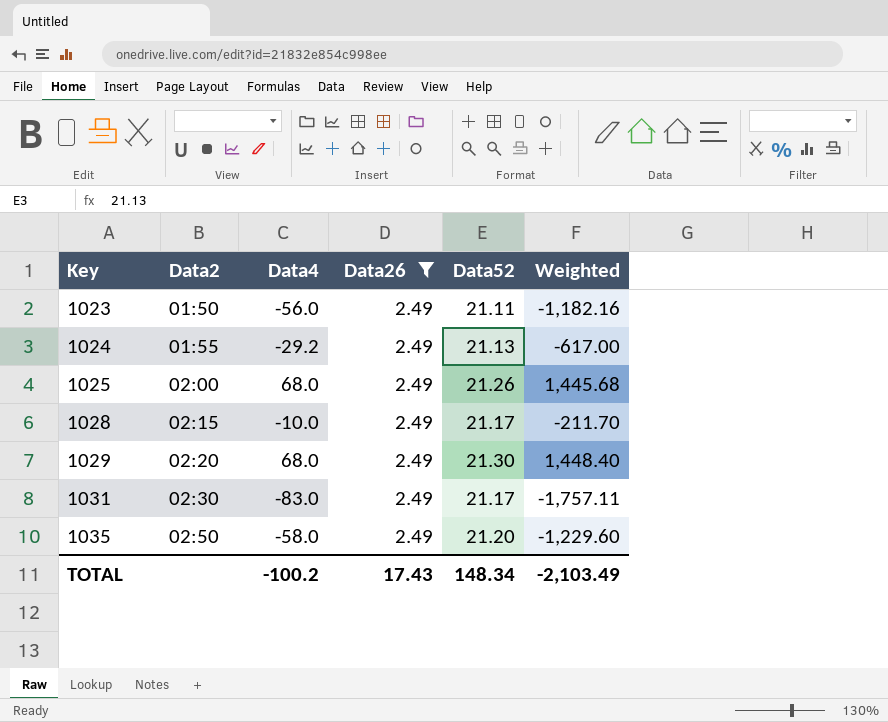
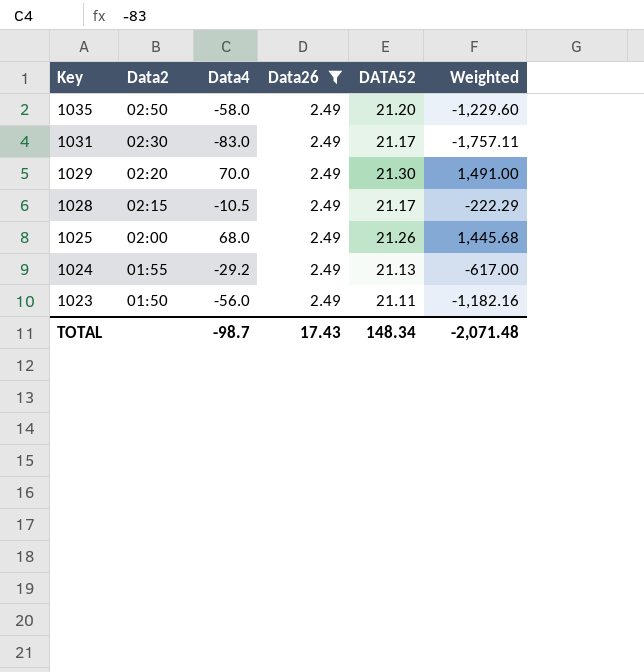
row order: Key ascending -> Key descending
column name: Data52 -> DATA52
1029 | Data4: 68.0 -> 70.0
1029 | Weighted: 1,448.40 -> 1,491.00
1028 | Data4: -10.0 -> -10.5
1028 | Weighted: -211.70 -> -222.29
TOTAL | Data4: -100.2 -> -98.7
TOTAL | Weighted: -2,103.49 -> -2,071.48

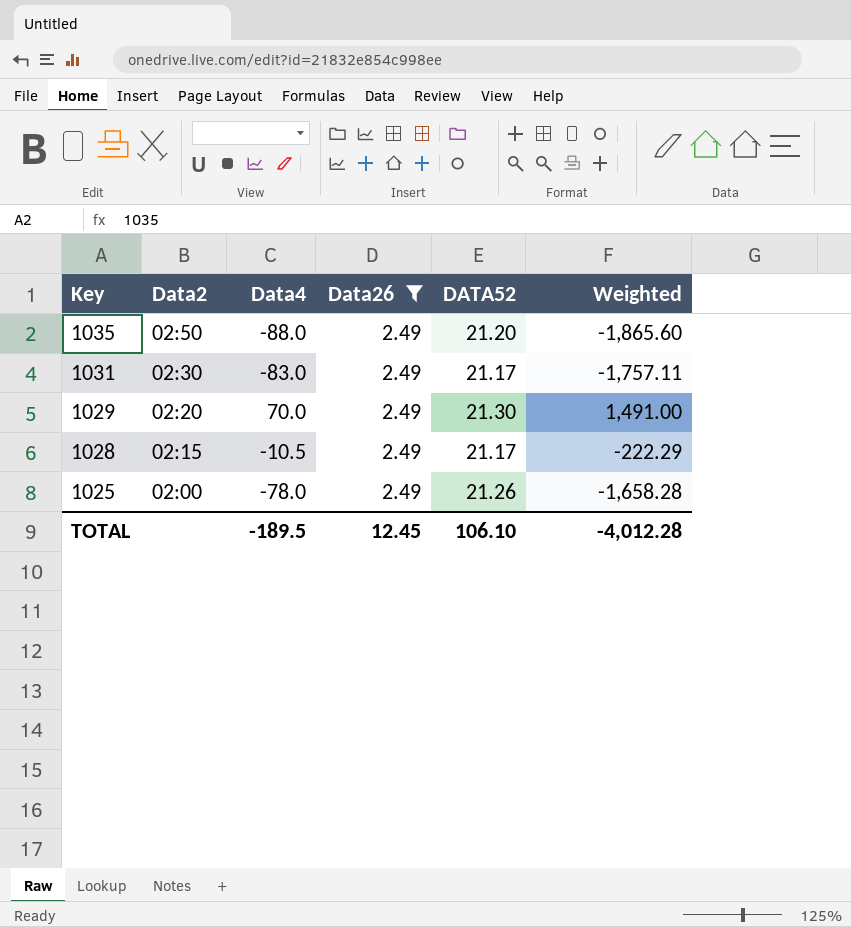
row 1024: 01:55 | -29.2 | 2.49 | 21.13 | -617.00 -> none
row 1023: 01:50 | -56.0 | 2.49 | 21.11 | -1,182.16 -> none
1035 | Data4: -58.0 -> -88.0
1035 | Weighted: -1,229.60 -> -1,865.60
1025 | Data4: 68.0 -> -78.0
1025 | Weighted: 1,445.68 -> -1,658.28
TOTAL | Data4: -98.7 -> -189.5
TOTAL | Data26: 17.43 -> 12.45
TOTAL | DATA52: 148.34 -> 106.10
TOTAL | Weighted: -2,071.48 -> -4,012.28

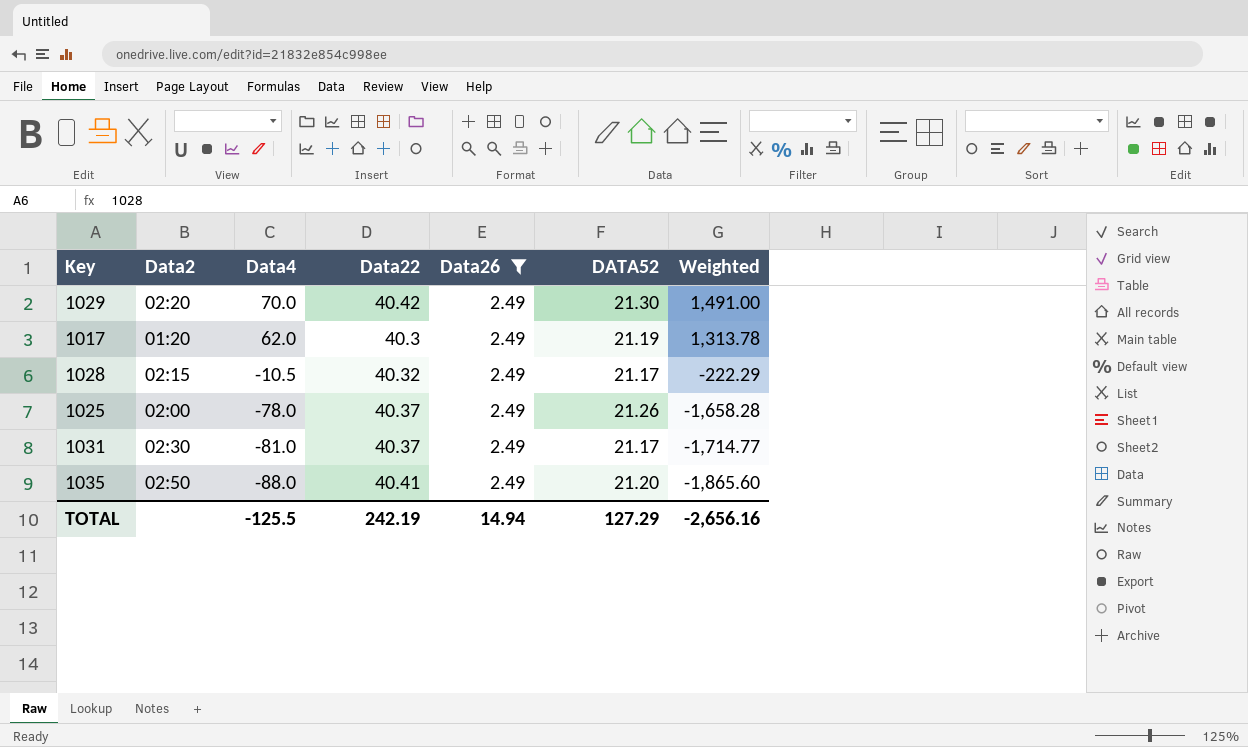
row order: Key descending -> Data4 descending
column Data22 | position: none -> 4
row 1017: none -> 01:20 | 62.0 | 40.3 | 2.49 | 21.19 | 1,313.78
1031 | Data4: -83.0 -> -81.0
1031 | Weighted: -1,757.11 -> -1,714.77
TOTAL | Data4: -189.5 -> -125.5
TOTAL | Data26: 12.45 -> 14.94
TOTAL | DATA52: 106.10 -> 127.29
TOTAL | Weighted: -4,012.28 -> -2,656.16

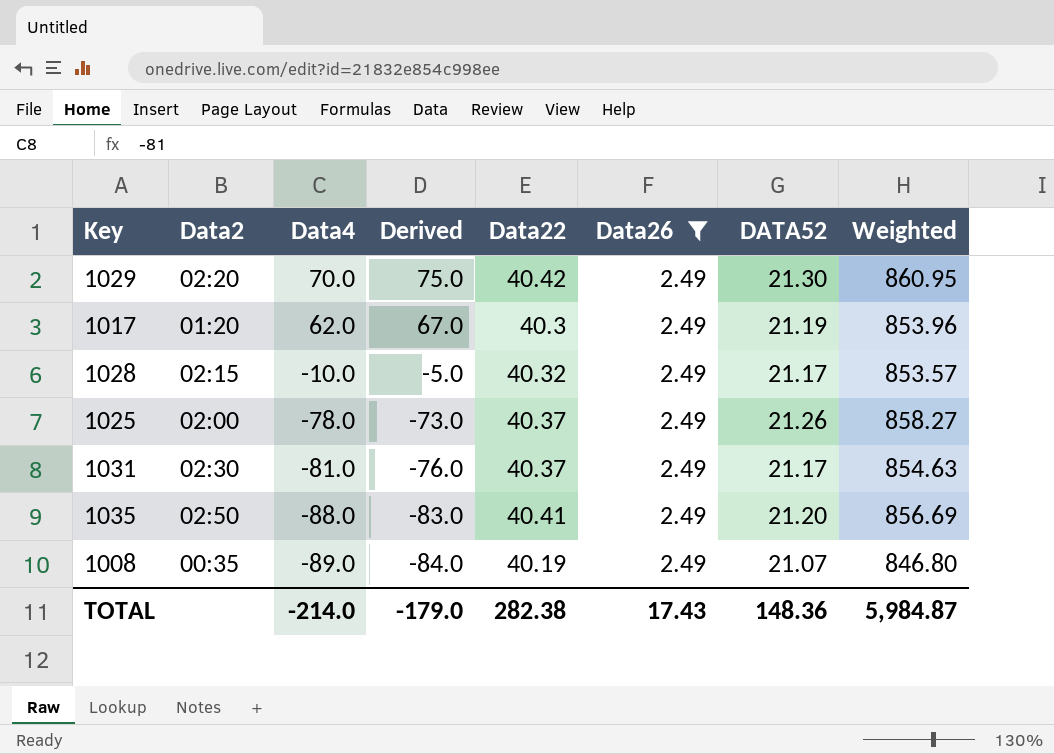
column Derived | formula: none -> [Data4] + 5
column Weighted | formula: [Data4] * [DATA52] -> [Data22] * [DATA52]
1028 | Data4: -10.5 -> -10.0
row 1008: none -> 00:35 | -89.0 | -84.0 | 40.19 | 2.49 | 21.07 | 846.80
TOTAL | Data4: -125.5 -> -214.0
TOTAL | Data22: 242.19 -> 282.38
TOTAL | Data26: 14.94 -> 17.43
TOTAL | DATA52: 127.29 -> 148.36
TOTAL | Weighted: -2,656.16 -> 5,984.87

